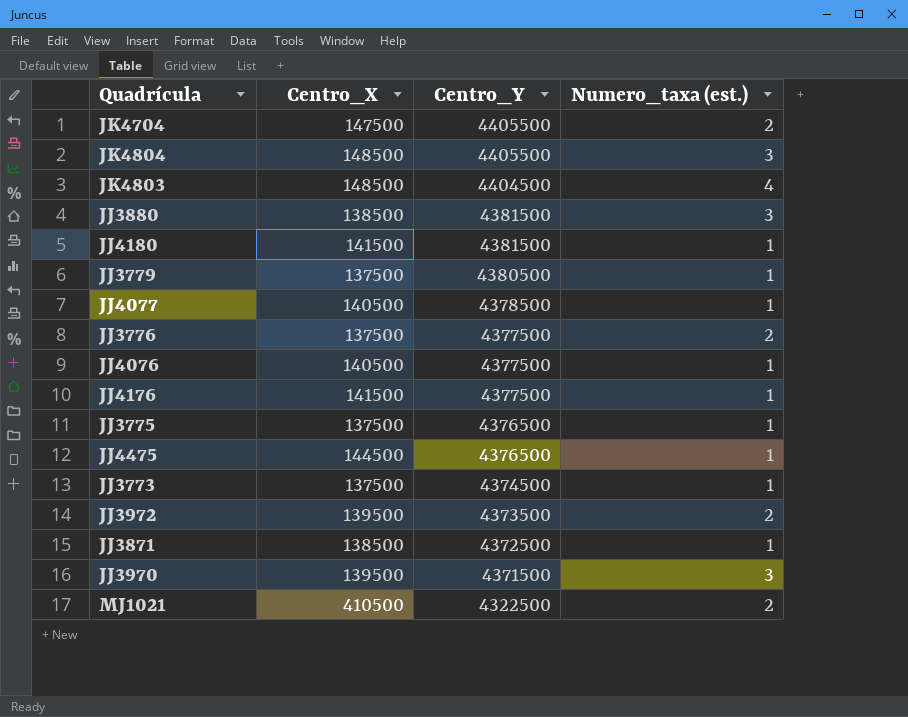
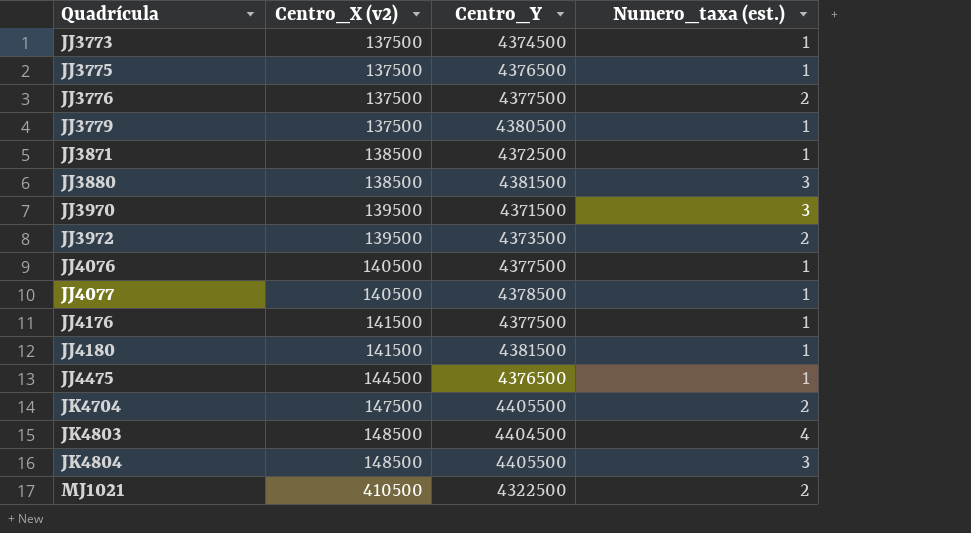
row order: Centro_Y descending -> Quadrícula ascending
column name: Centro_X -> Centro_X (v2)

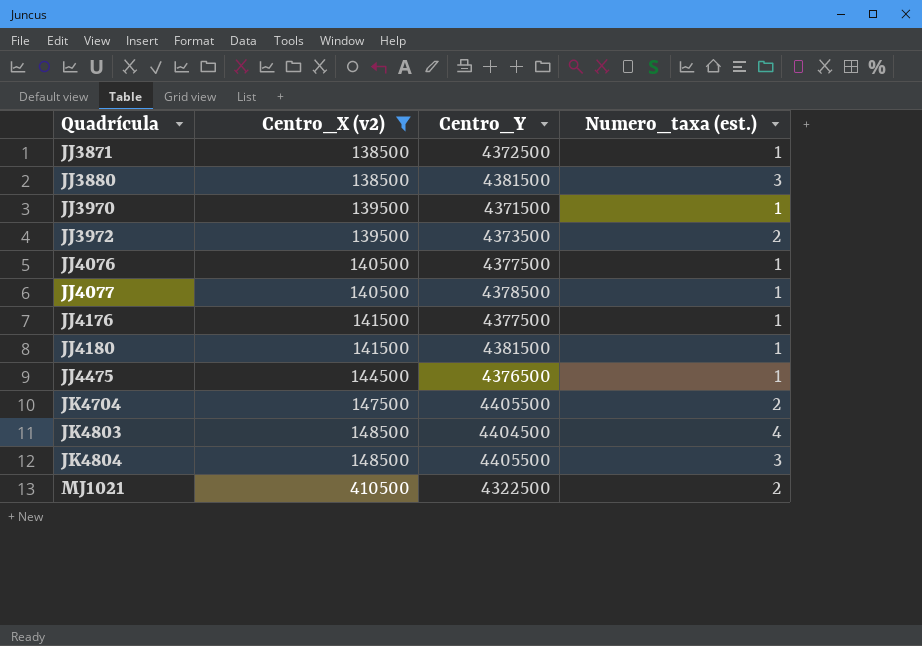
filter: none -> Centro_X (v2) != 137500
JJ3970 | Numero_taxa (est.): 3 -> 1

